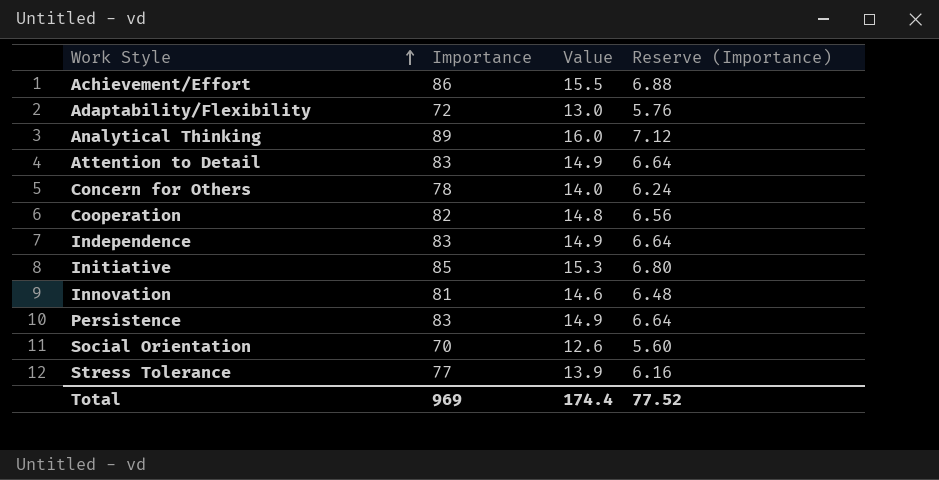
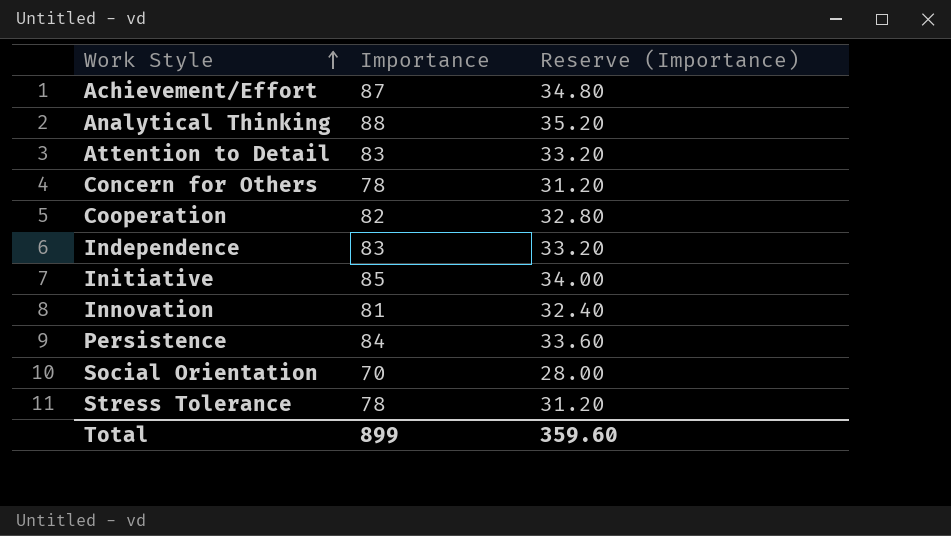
column Value | formula: [Importance] * 0.18 -> none
column Reserve (Importance) | formula: [Importance] * 0.08 -> [Importance] * 0.4
row Adaptability/Flexibility: 72 | 13.0 | 5.76 -> none
Achievement/Effort | Importance: 86 -> 87
Analytical Thinking | Importance: 89 -> 88
Persistence | Importance: 83 -> 84
Stress Tolerance | Importance: 77 -> 78
Total | Importance: 969 -> 899
Total | Reserve (Importance): 77.52 -> 359.60

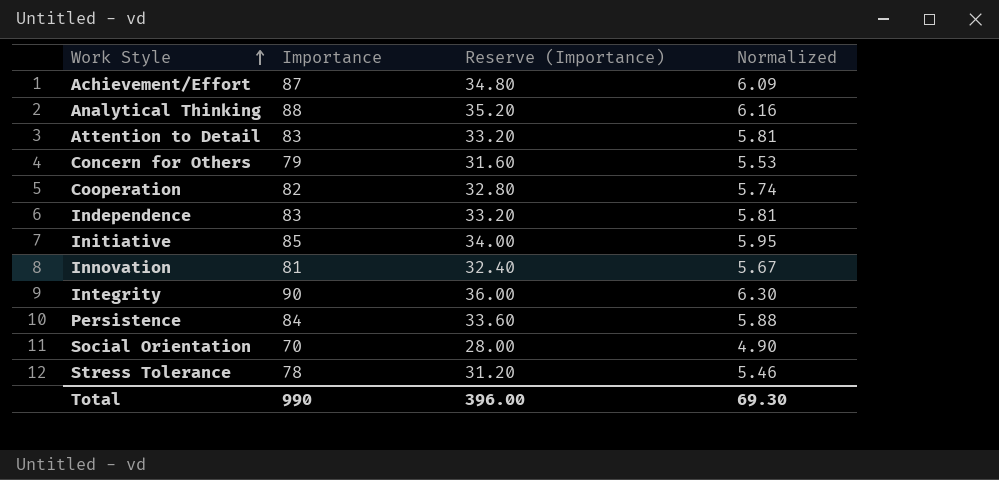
column Normalized | formula: none -> [Importance] * 0.07
Concern for Others | Importance: 78 -> 79
Concern for Others | Reserve (Importance): 31.20 -> 31.60
row Integrity: none -> 90 | 36.00 | 6.30
Total | Importance: 899 -> 990
Total | Reserve (Importance): 359.60 -> 396.00

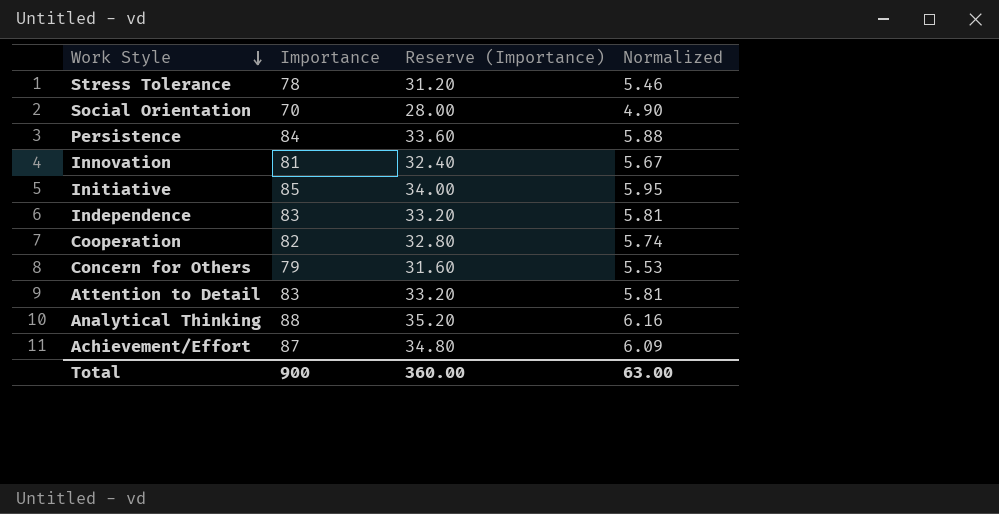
row order: Work Style ascending -> Work Style descending
row Integrity: 90 | 36.00 | 6.30 -> none
Total | Importance: 990 -> 900
Total | Reserve (Importance): 396.00 -> 360.00
Total | Normalized: 69.30 -> 63.00

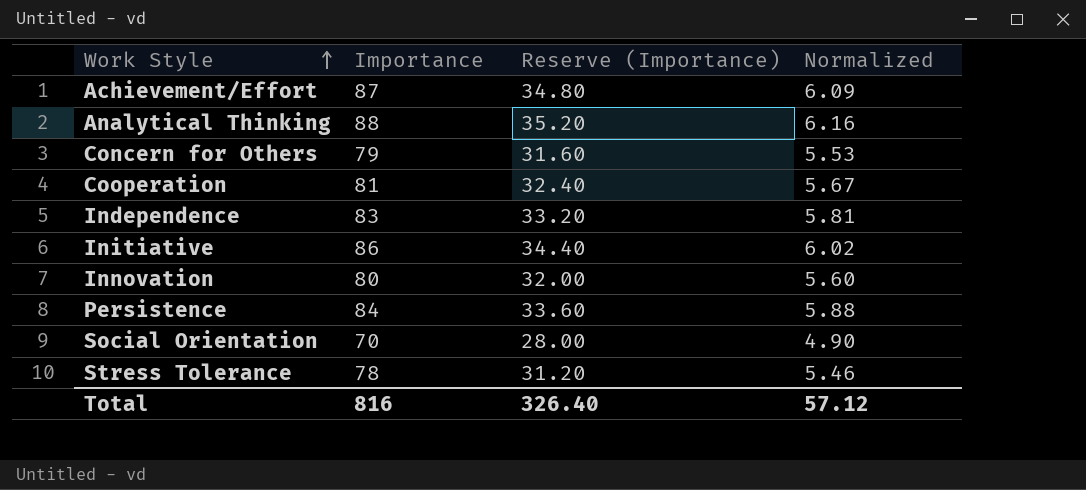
row order: Work Style descending -> Work Style ascending
row Attention to Detail: 83 | 33.20 | 5.81 -> none
Cooperation | Importance: 82 -> 81
Cooperation | Reserve (Importance): 32.80 -> 32.40
Cooperation | Normalized: 5.74 -> 5.67
Initiative | Importance: 85 -> 86
Initiative | Reserve (Importance): 34.00 -> 34.40
Initiative | Normalized: 5.95 -> 6.02
Innovation | Importance: 81 -> 80
Innovation | Reserve (Importance): 32.40 -> 32.00
Innovation | Normalized: 5.67 -> 5.60
Total | Importance: 900 -> 816
Total | Reserve (Importance): 360.00 -> 326.40
Total | Normalized: 63.00 -> 57.12

